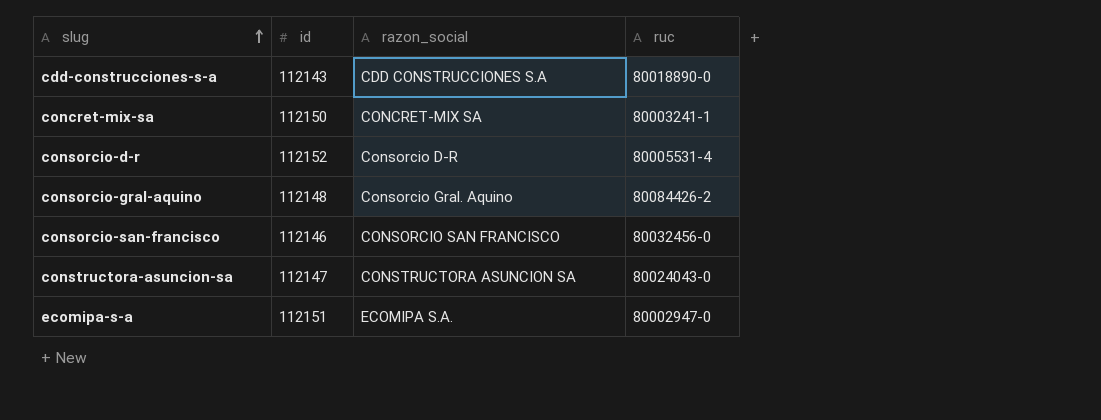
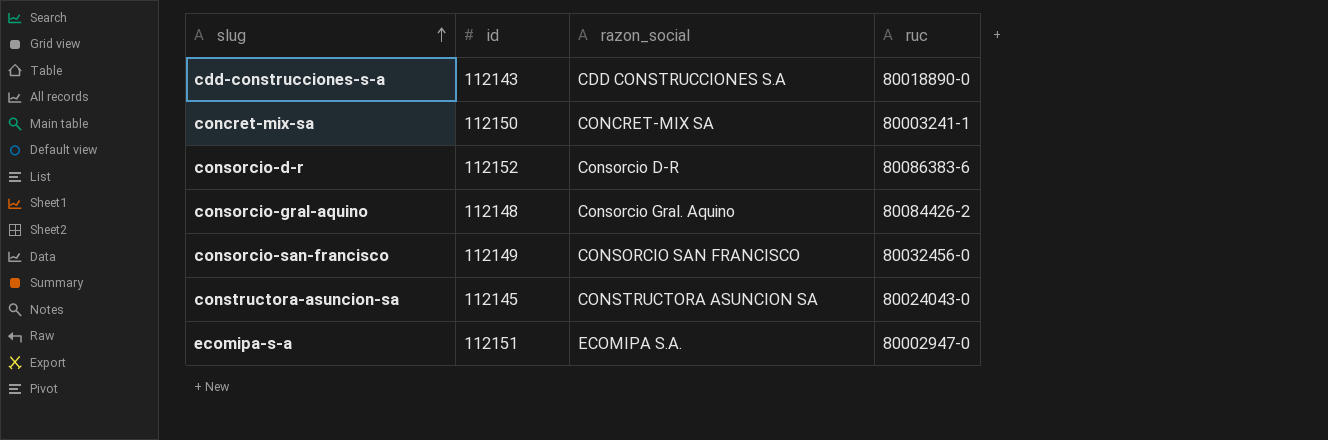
consorcio-d-r | ruc: 80005531-4 -> 80086383-6
consorcio-san-francisco | id: 112146 -> 112149
constructora-asuncion-sa | id: 112147 -> 112145

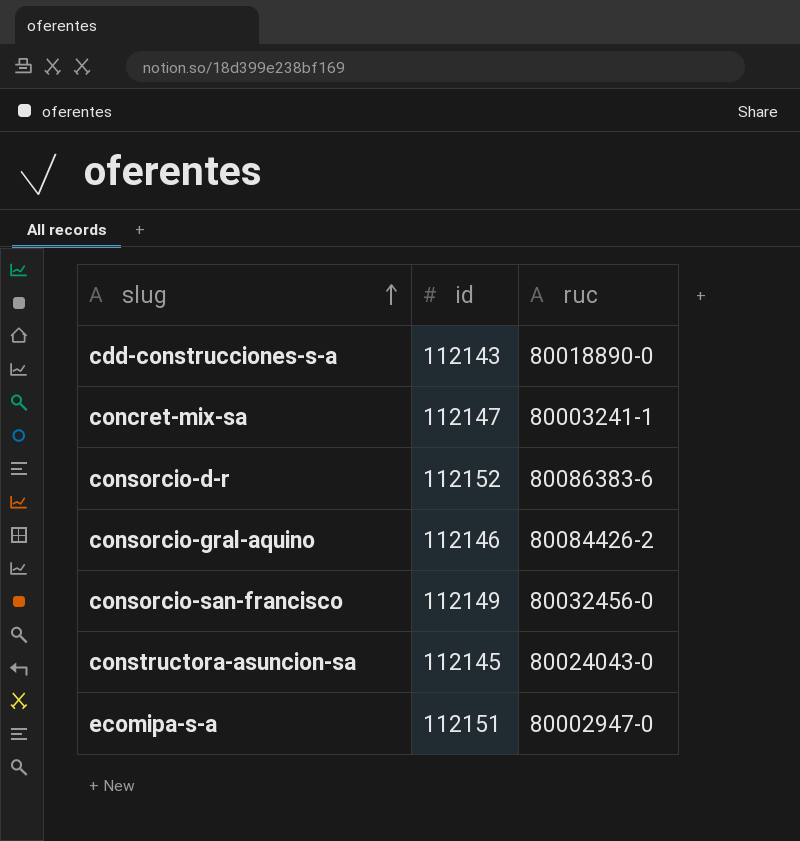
column razon_social | position: 3 -> none
concret-mix-sa | id: 112150 -> 112147
consorcio-gral-aquino | id: 112148 -> 112146

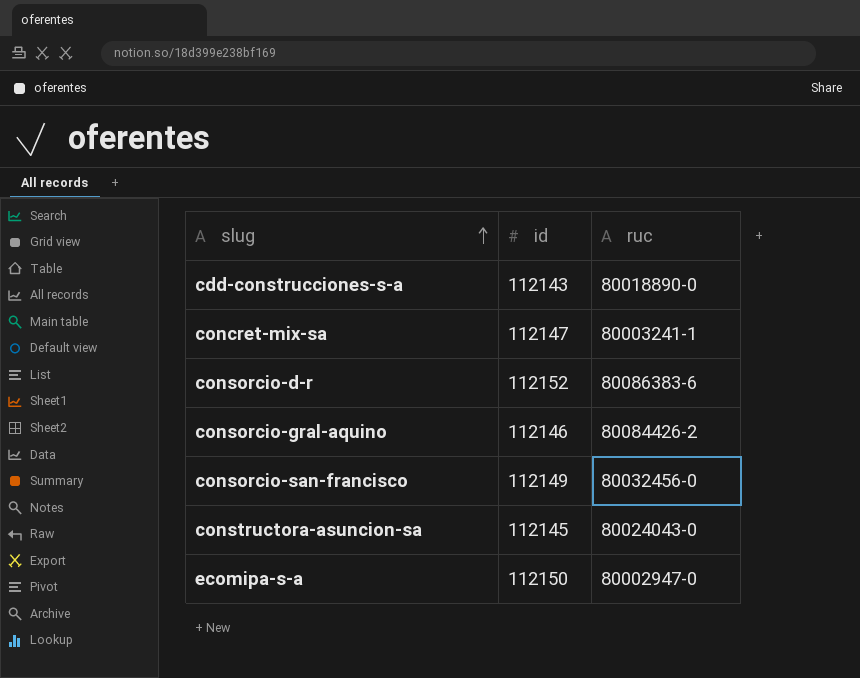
ecomipa-s-a | id: 112151 -> 112150

